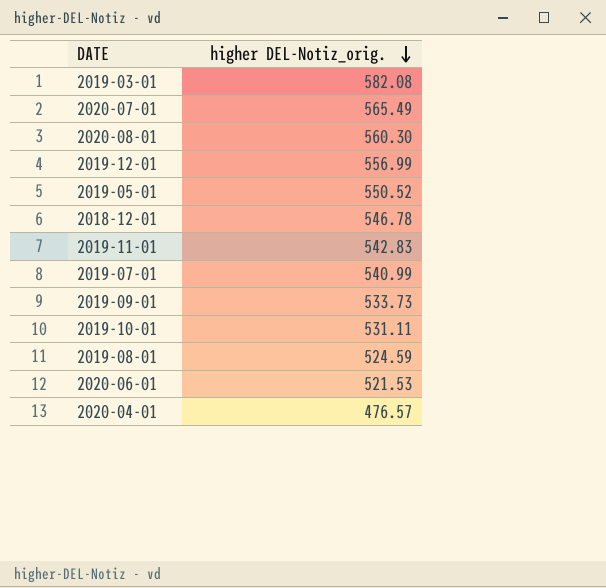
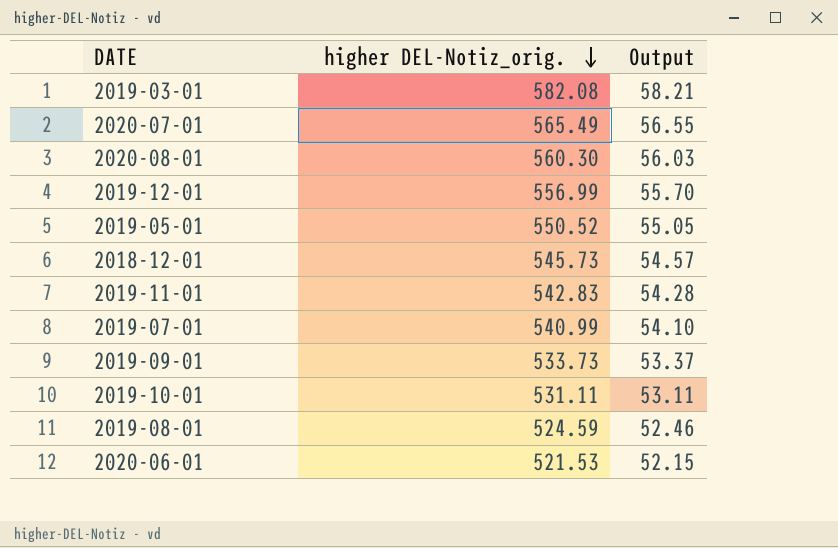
column Output | formula: none -> [higher DEL-Notiz_orig.] * 0.1
row 2020-04-01: 476.57 -> none
2018-12-01 | higher DEL-Notiz_orig.: 546.78 -> 545.73

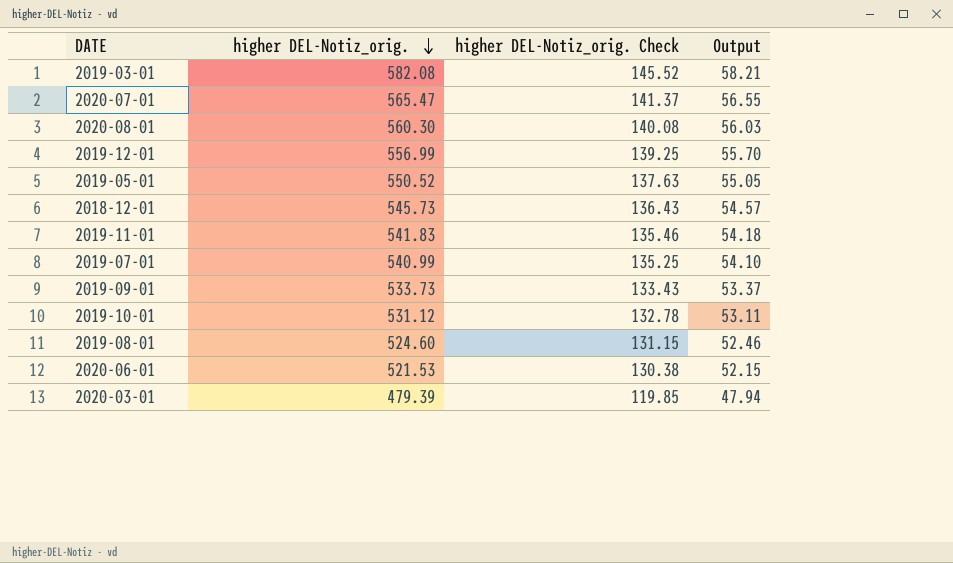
column higher DEL-Notiz_orig. Check | formula: none -> [higher DEL-Notiz_orig.] * 0.25
2020-07-01 | higher DEL-Notiz_orig.: 565.49 -> 565.47
2019-11-01 | higher DEL-Notiz_orig.: 542.83 -> 541.83
2019-11-01 | Output: 54.28 -> 54.18
2019-10-01 | higher DEL-Notiz_orig.: 531.11 -> 531.12
2019-08-01 | higher DEL-Notiz_orig.: 524.59 -> 524.60
row 2020-03-01: none -> 479.39 | 119.85 | 47.94

